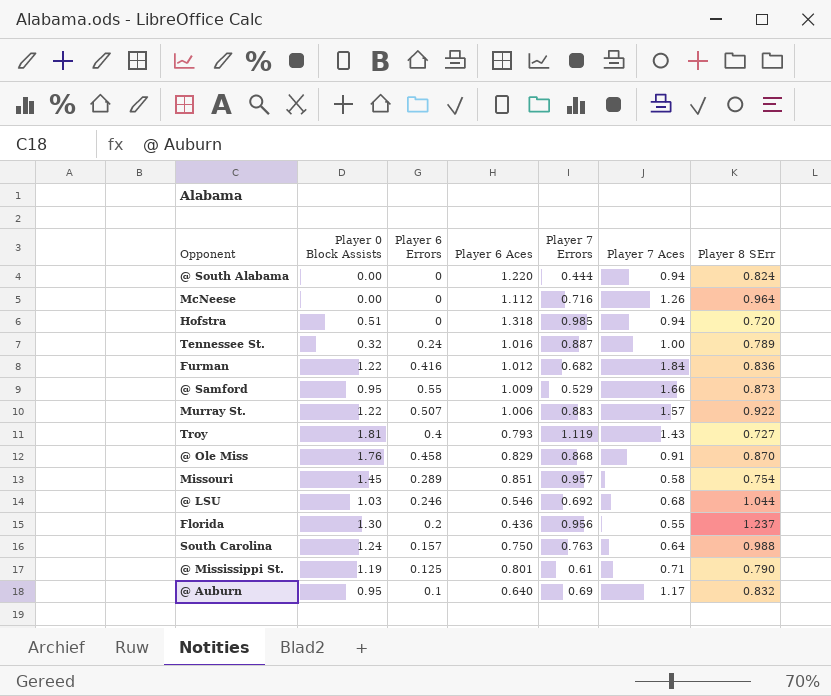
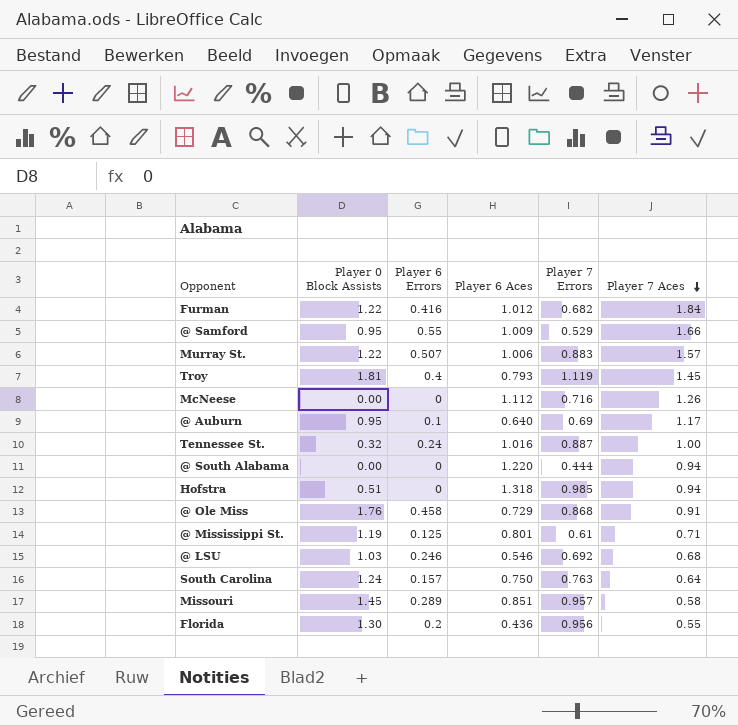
row order: none -> Player 7 Aces descending
column Player 8 SErr | position: 7 -> none
Troy | Player 7 Aces: 1.43 -> 1.45
@ Ole Miss | Player 6 Aces: 0.829 -> 0.729

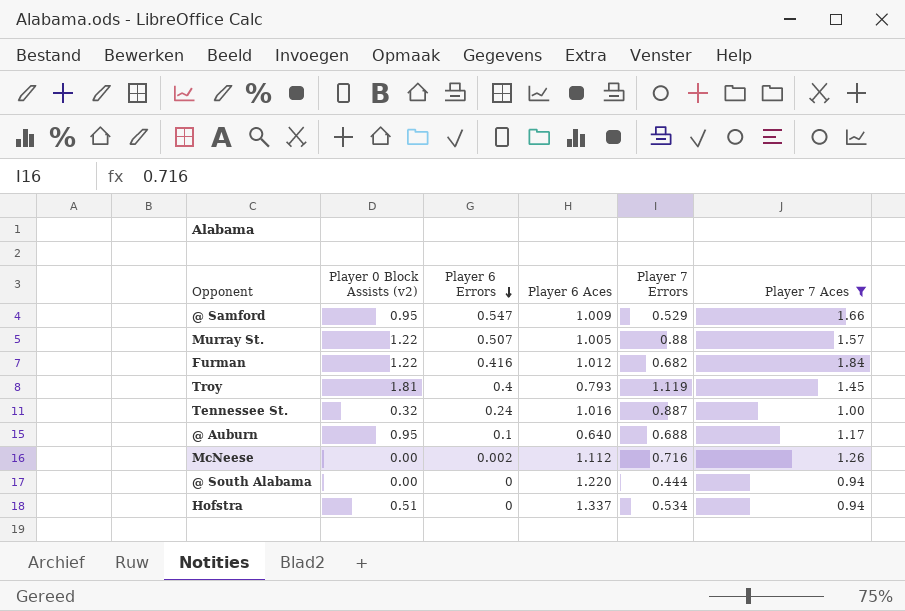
filter: none -> Player 7 Aces >= 0.94
row order: Player 7 Aces descending -> Player 6 Errors descending
column name: Player 0 Block Assists -> Player 0 Block Assists (v2)
@ Samford | Player 6 Errors: 0.55 -> 0.547
Murray St. | Player 6 Aces: 1.006 -> 1.005
Murray St. | Player 7 Errors: 0.883 -> 0.88
@ Auburn | Player 7 Errors: 0.69 -> 0.688
McNeese | Player 6 Errors: 0 -> 0.002
Hofstra | Player 6 Aces: 1.318 -> 1.337
Hofstra | Player 7 Errors: 0.985 -> 0.534

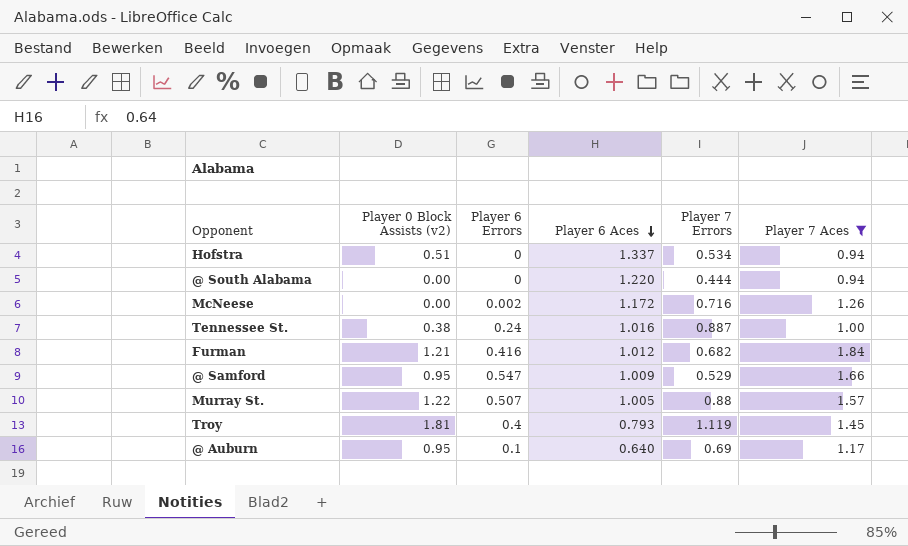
row order: Player 6 Errors descending -> Player 6 Aces descending
McNeese | Player 6 Aces: 1.112 -> 1.172
Tennessee St. | Player 0 Block Assists (v2): 0.32 -> 0.38
Furman | Player 0 Block Assists (v2): 1.22 -> 1.21
@ Auburn | Player 7 Errors: 0.688 -> 0.69

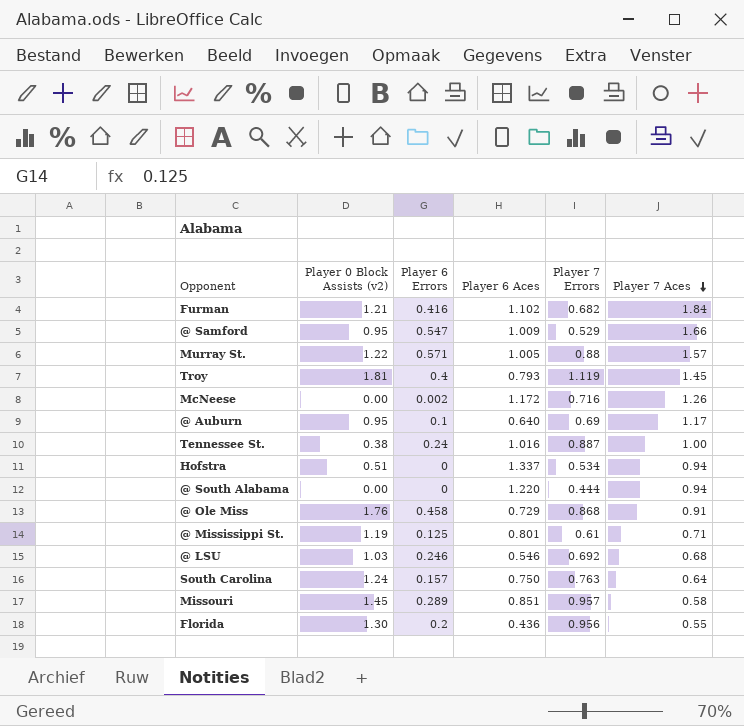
filter: Player 7 Aces >= 0.94 -> none
row order: Player 6 Aces descending -> Player 7 Aces descending
Furman | Player 6 Aces: 1.012 -> 1.102
Murray St. | Player 6 Errors: 0.507 -> 0.571

